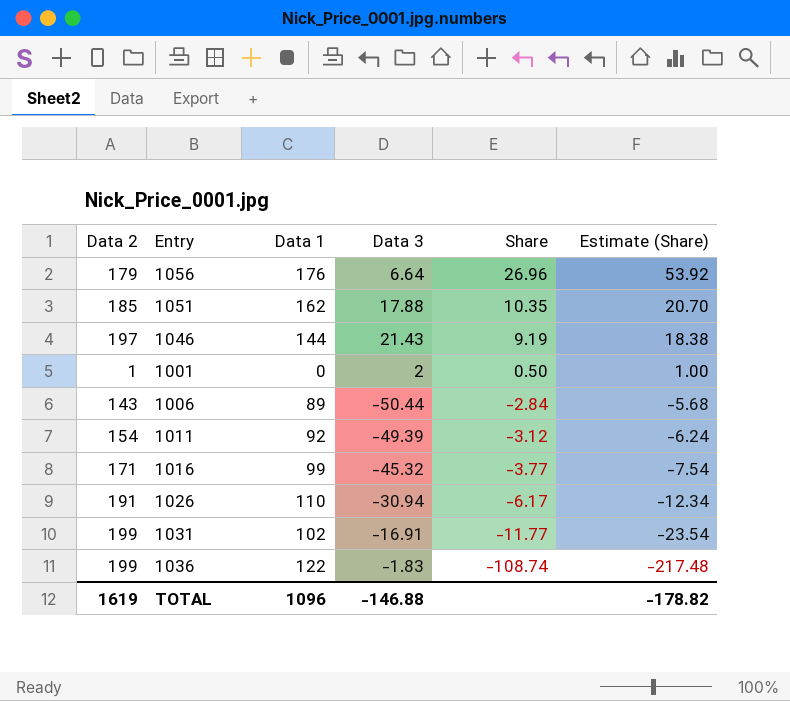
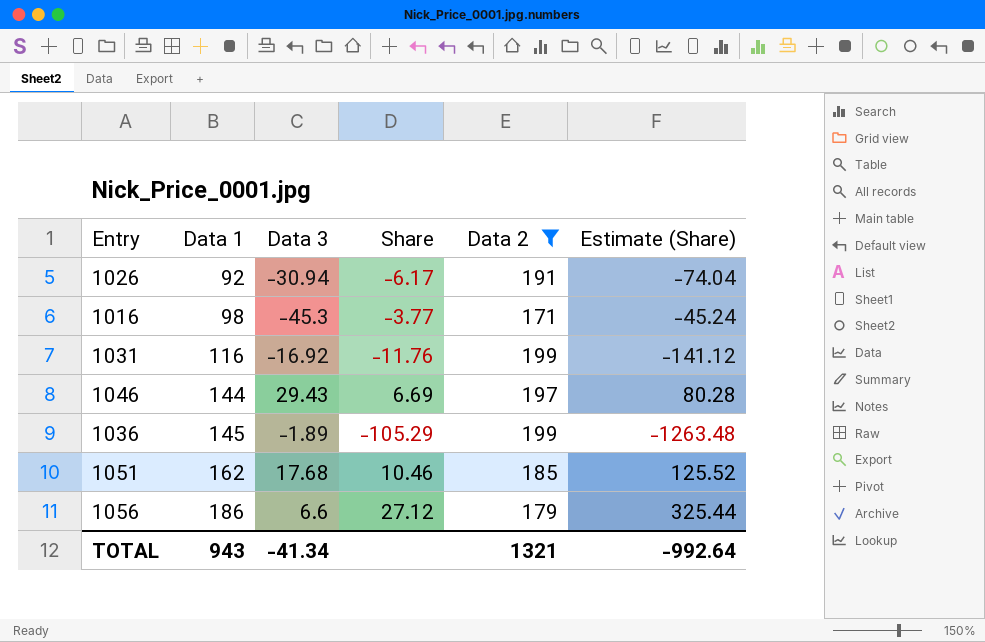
filter: none -> Data 2 >= 171
row order: Share descending -> Data 1 ascending
column Data 2 | position: 1 -> 5
column Estimate (Share) | formula: [Share] * 2 -> [Share] * 12
1026 | Data 1: 110 -> 92
1016 | Data 1: 99 -> 98
1016 | Data 3: -45.32 -> -45.3
1031 | Data 1: 102 -> 116
1031 | Data 3: -16.91 -> -16.92
1031 | Share: -11.77 -> -11.76
1046 | Data 3: 21.43 -> 29.43
1046 | Share: 9.19 -> 6.69
1036 | Data 1: 122 -> 145
1036 | Data 3: -1.83 -> -1.89
1036 | Share: -108.74 -> -105.29
1051 | Data 3: 17.88 -> 17.68
1051 | Share: 10.35 -> 10.46
1056 | Data 1: 176 -> 186
1056 | Data 3: 6.64 -> 6.6
1056 | Share: 26.96 -> 27.12
TOTAL | Data 1: 1096 -> 943
TOTAL | Data 3: -146.88 -> -41.34
TOTAL | Data 2: 1619 -> 1321
TOTAL | Estimate (Share): -178.82 -> -992.64

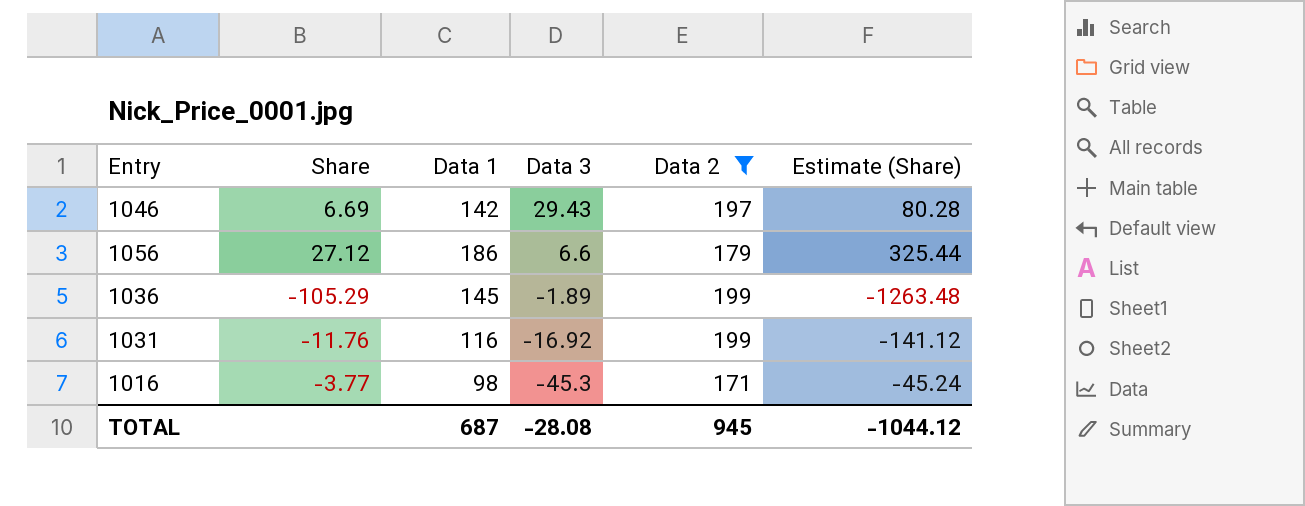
row order: Data 1 ascending -> Data 3 descending
column Share | position: 4 -> 2
row 1026: 92 | -30.94 | -6.17 | 191 | -74.04 -> none
row 1051: 162 | 17.68 | 10.46 | 185 | 125.52 -> none
1046 | Data 1: 144 -> 142
TOTAL | Data 1: 943 -> 687
TOTAL | Data 3: -41.34 -> -28.08
TOTAL | Data 2: 1321 -> 945
TOTAL | Estimate (Share): -992.64 -> -1044.12

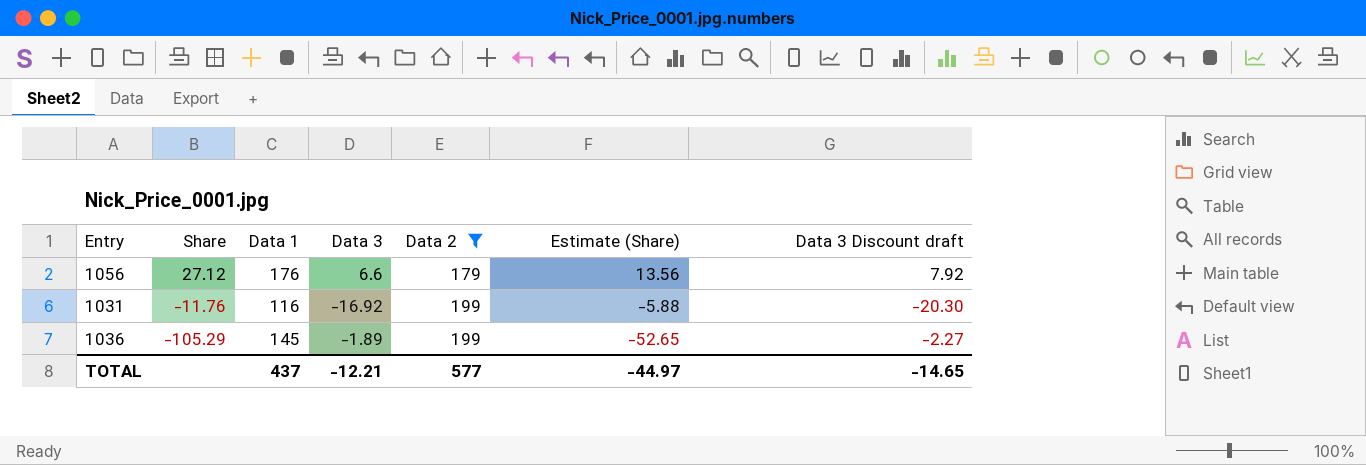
row order: Data 3 descending -> Share descending
column Estimate (Share) | formula: [Share] * 12 -> [Share] * 0.5
column Data 3 Discount draft | formula: none -> [Data 3] * 1.2
row 1046: 6.69 | 142 | 29.43 | 197 | 80.28 -> none
row 1016: -3.77 | 98 | -45.3 | 171 | -45.24 -> none
1056 | Data 1: 186 -> 176
TOTAL | Data 1: 687 -> 437
TOTAL | Data 3: -28.08 -> -12.21
TOTAL | Data 2: 945 -> 577
TOTAL | Estimate (Share): -1044.12 -> -44.97

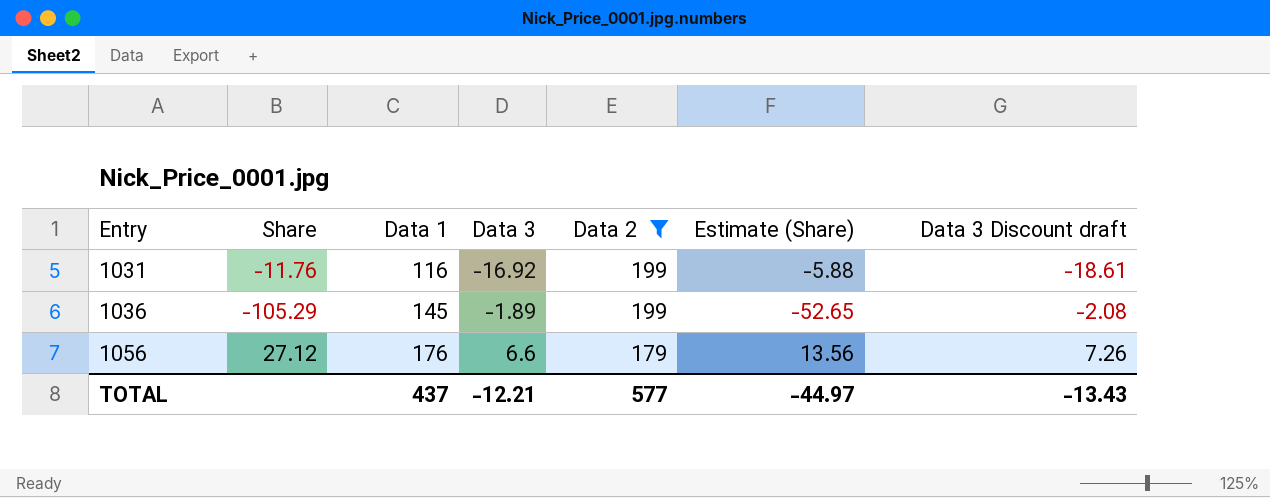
row order: Share descending -> Entry ascending
column Data 3 Discount draft | formula: [Data 3] * 1.2 -> [Data 3] * 1.1
TOTAL | Data 3 Discount draft: -14.65 -> -13.43

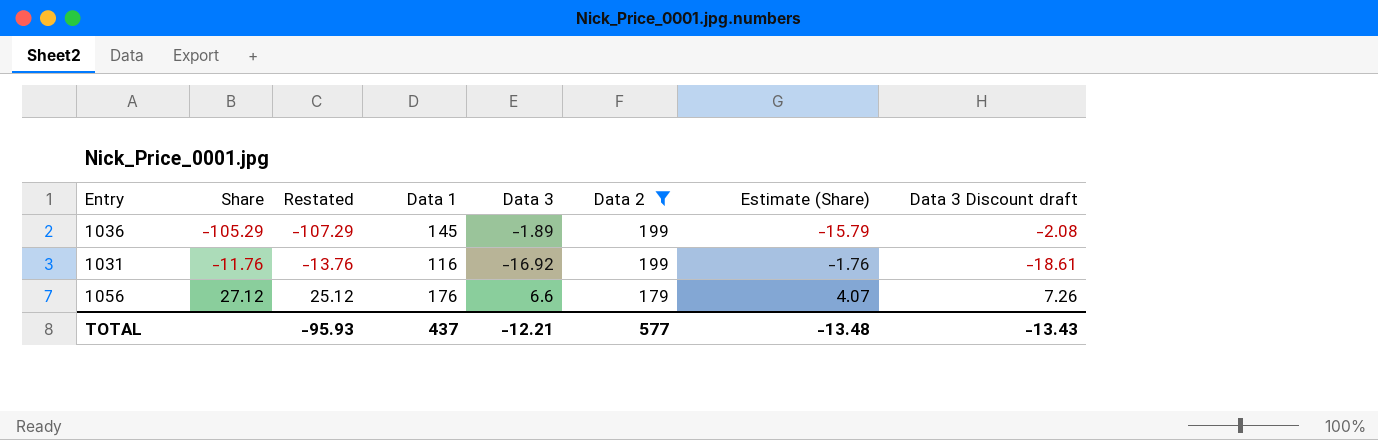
row order: Entry ascending -> Share ascending
column Restated | formula: none -> [Share] - 2
column Estimate (Share) | formula: [Share] * 0.5 -> [Share] * 0.15
TOTAL | Estimate (Share): -44.97 -> -13.48

